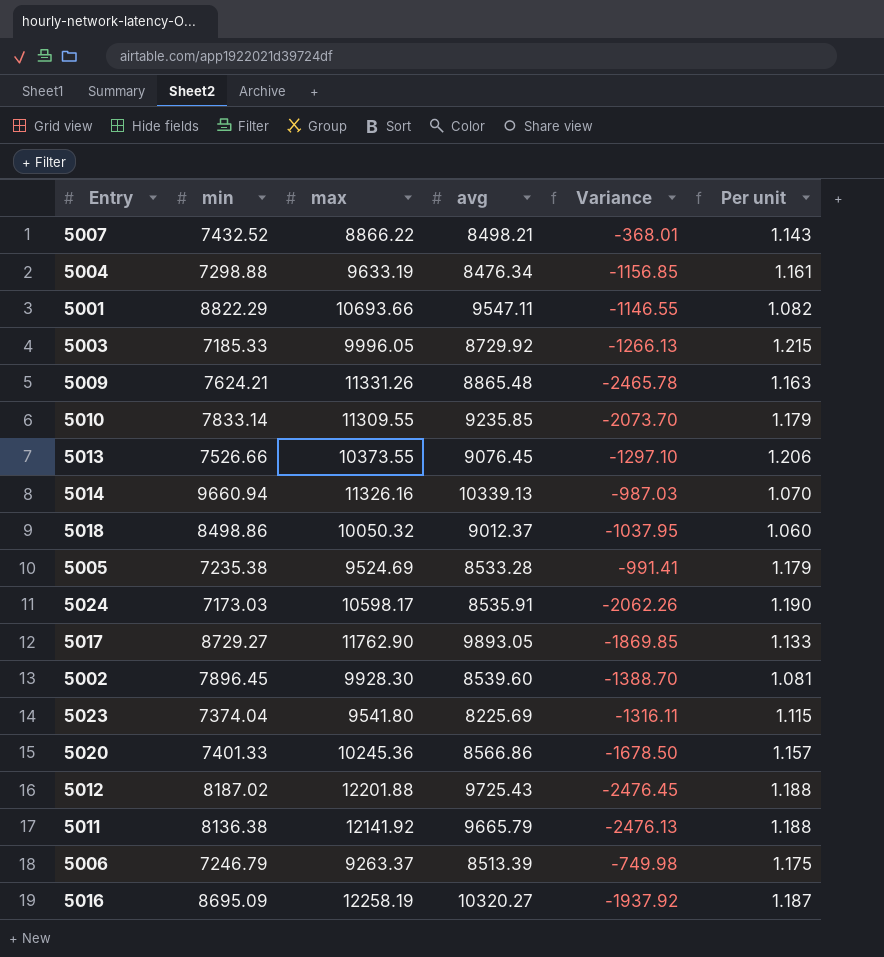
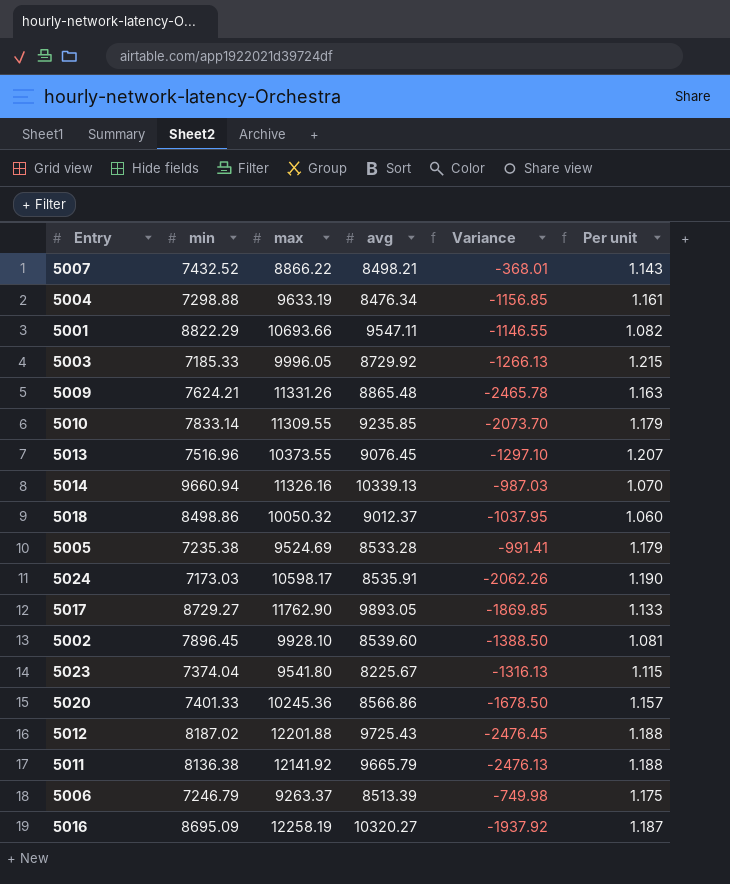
5013 | min: 7526.66 -> 7516.96
5013 | Per unit: 1.206 -> 1.207
5002 | max: 9928.30 -> 9928.10
5002 | Variance: -1388.70 -> -1388.50
5023 | avg: 8225.69 -> 8225.67
5023 | Variance: -1316.11 -> -1316.13

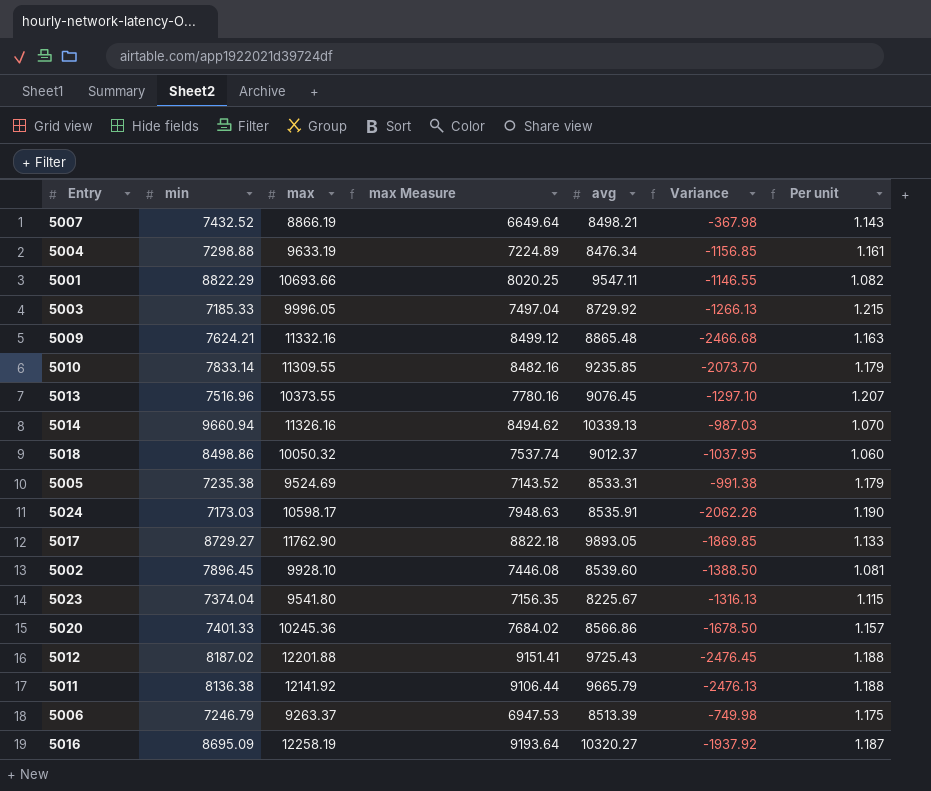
column max Measure | formula: none -> [max] * 0.75
5007 | max: 8866.22 -> 8866.19
5007 | Variance: -368.01 -> -367.98
5009 | max: 11331.26 -> 11332.16
5009 | Variance: -2465.78 -> -2466.68
5005 | avg: 8533.28 -> 8533.31
5005 | Variance: -991.41 -> -991.38

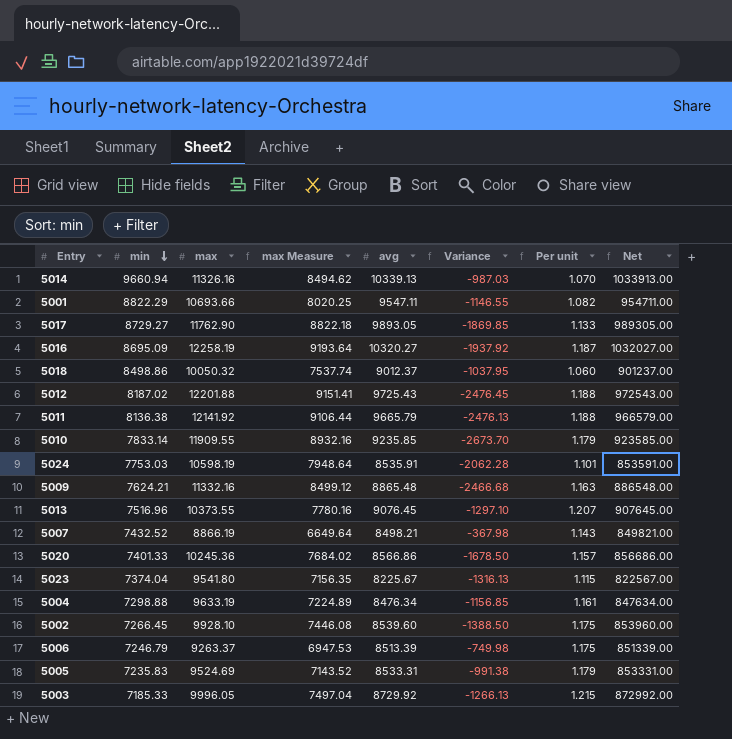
row order: none -> min descending
column Net | formula: none -> [avg] * 100
5010 | max: 11309.55 -> 11909.55
5010 | max Measure: 8482.16 -> 8932.16
5010 | Variance: -2073.70 -> -2673.70
5024 | min: 7173.03 -> 7753.03
5024 | max: 10598.17 -> 10598.19
5024 | max Measure: 7948.63 -> 7948.64
5024 | Variance: -2062.26 -> -2062.28
5024 | Per unit: 1.190 -> 1.101
5002 | min: 7896.45 -> 7266.45
5002 | Per unit: 1.081 -> 1.175
5005 | min: 7235.38 -> 7235.83

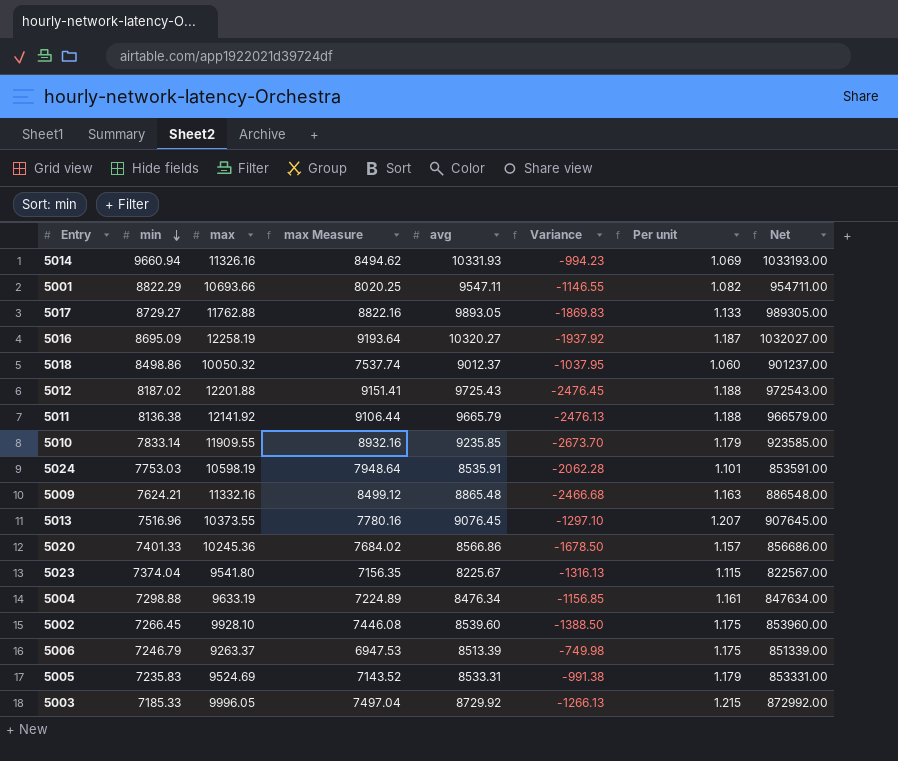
row 5007: 7432.52 | 8866.19 | 6649.64 | 8498.21 | -367.98 | 1.143 | 849821.00 -> none
5014 | avg: 10339.13 -> 10331.93
5014 | Variance: -987.03 -> -994.23
5014 | Per unit: 1.070 -> 1.069
5014 | Net: 1033913.00 -> 1033193.00
5017 | max: 11762.90 -> 11762.88
5017 | max Measure: 8822.18 -> 8822.16
5017 | Variance: -1869.85 -> -1869.83

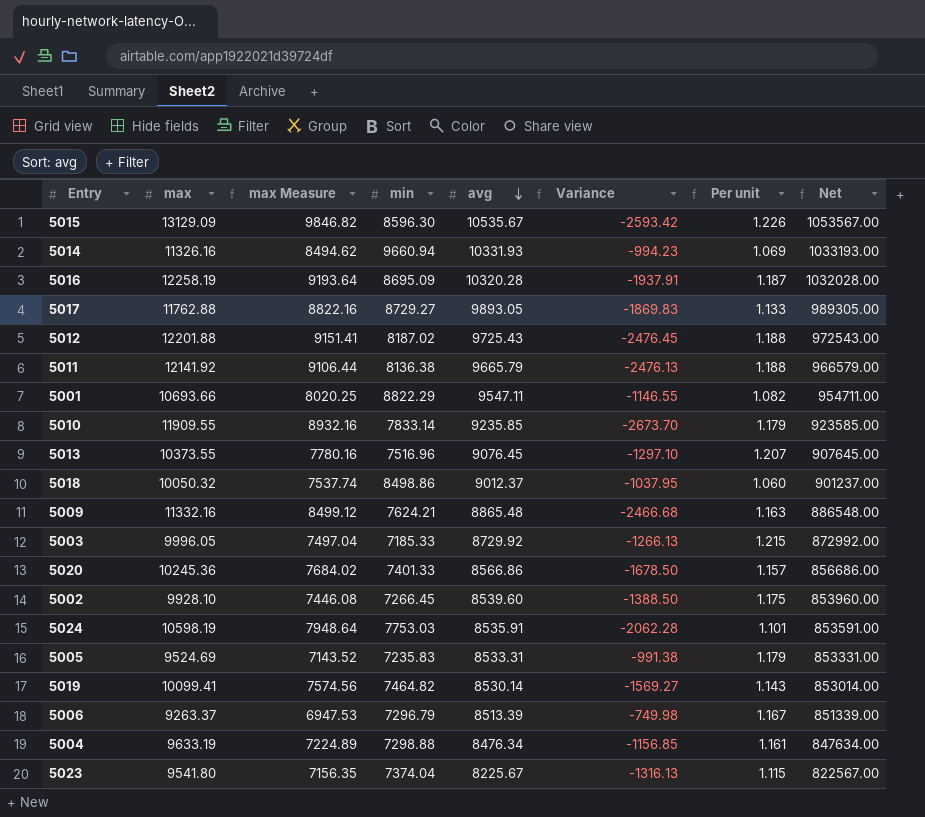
row order: min descending -> avg descending
column min | position: 2 -> 4
row 5015: none -> 13129.09 | 9846.82 | 8596.30 | 10535.67 | -2593.42 | 1.226 | 1053567.00
5016 | avg: 10320.27 -> 10320.28
5016 | Variance: -1937.92 -> -1937.91
5016 | Net: 1032027.00 -> 1032028.00
row 5019: none -> 10099.41 | 7574.56 | 7464.82 | 8530.14 | -1569.27 | 1.143 | 853014.00
5006 | min: 7246.79 -> 7296.79
5006 | Per unit: 1.175 -> 1.167

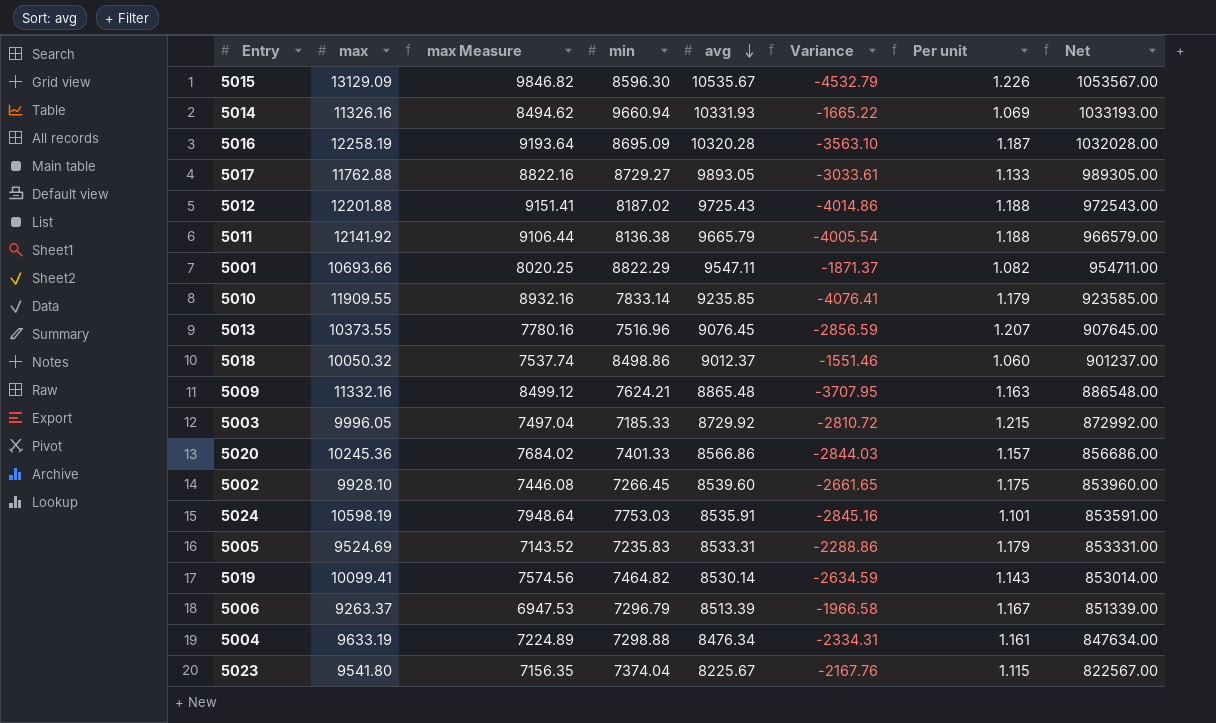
column Variance | formula: [avg] - [max] -> [min] - [max]

